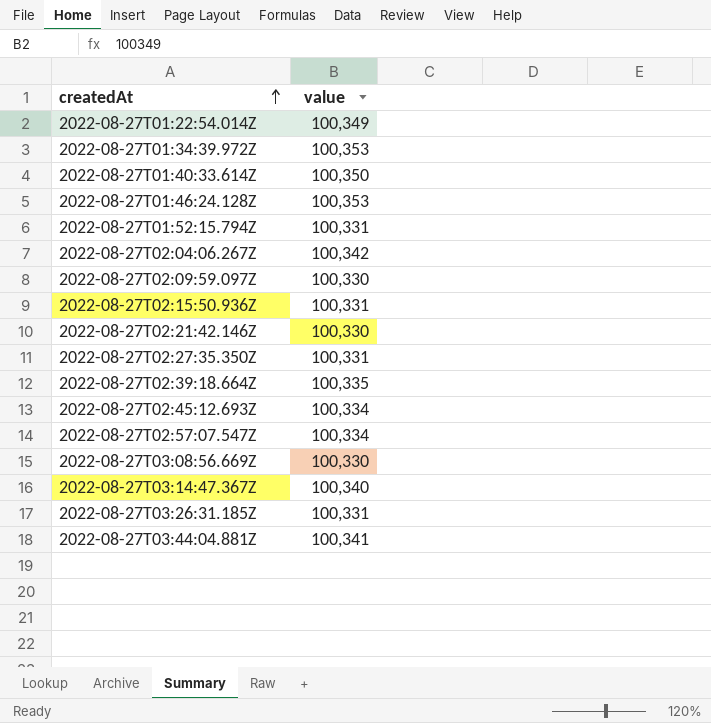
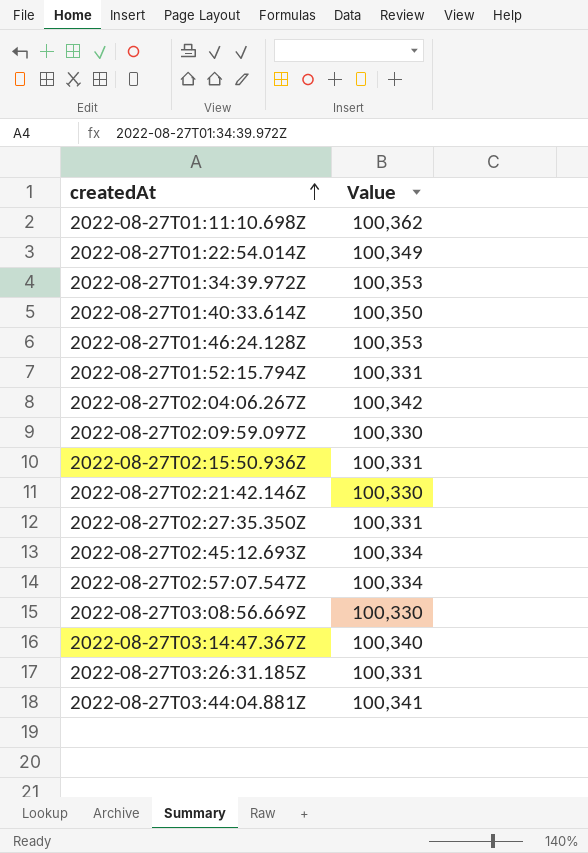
column name: value -> Value
row 2022-08-27T02:39:18.664Z: 100,335 -> none
row 2022-08-27T01:11:10.698Z: none -> 100,362

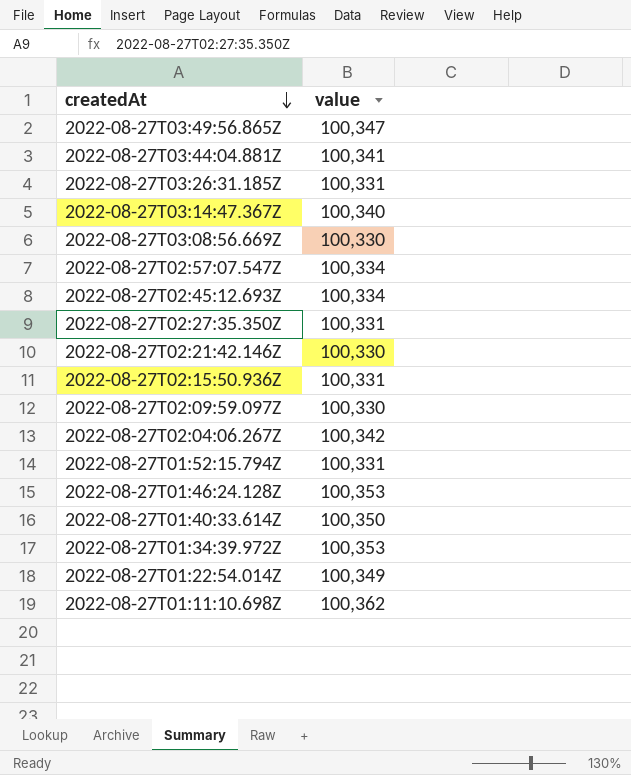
row order: createdAt ascending -> createdAt descending
column name: Value -> value
row 2022-08-27T03:49:56.865Z: none -> 100,347

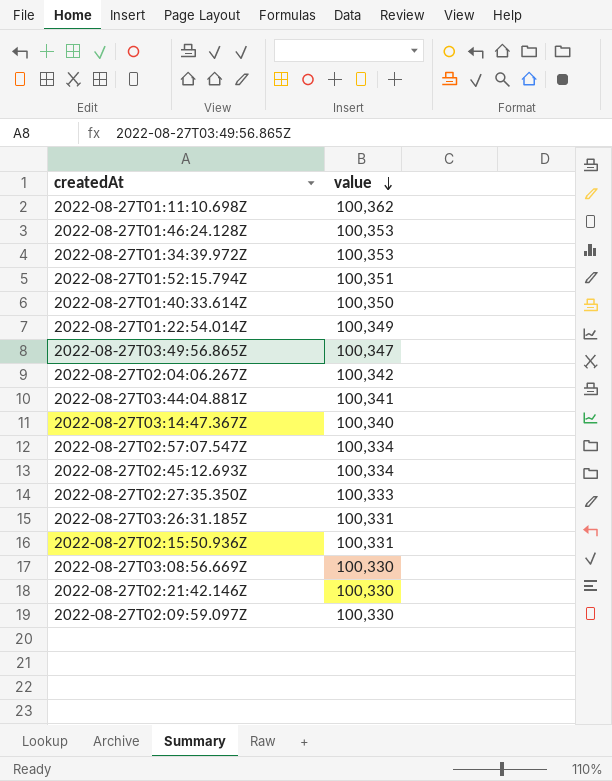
row order: createdAt descending -> value descending
2022-08-27T01:52:15.794Z | value: 100,331 -> 100,351
2022-08-27T02:27:35.350Z | value: 100,331 -> 100,333

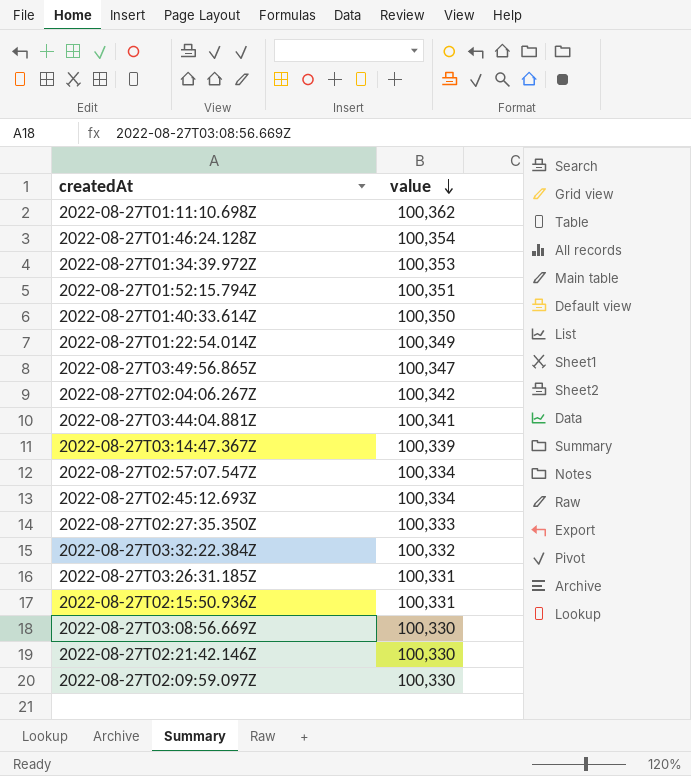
2022-08-27T01:46:24.128Z | value: 100,353 -> 100,354
2022-08-27T03:14:47.367Z | value: 100,340 -> 100,339
row 2022-08-27T03:32:22.384Z: none -> 100,332

